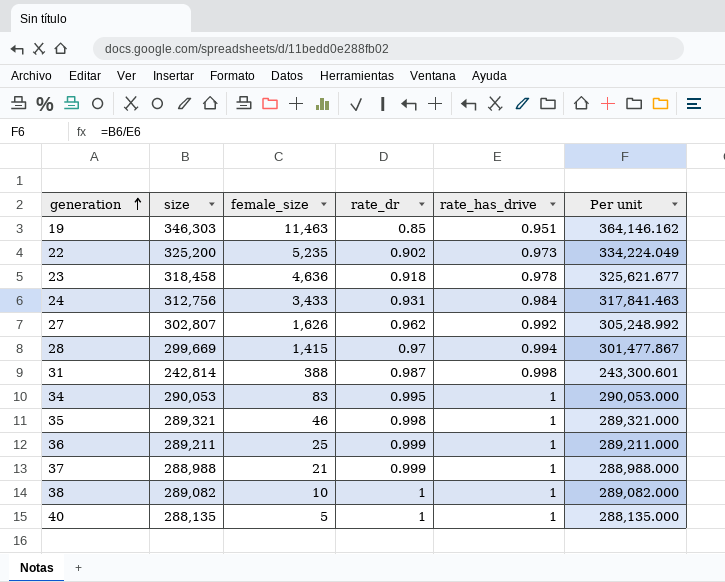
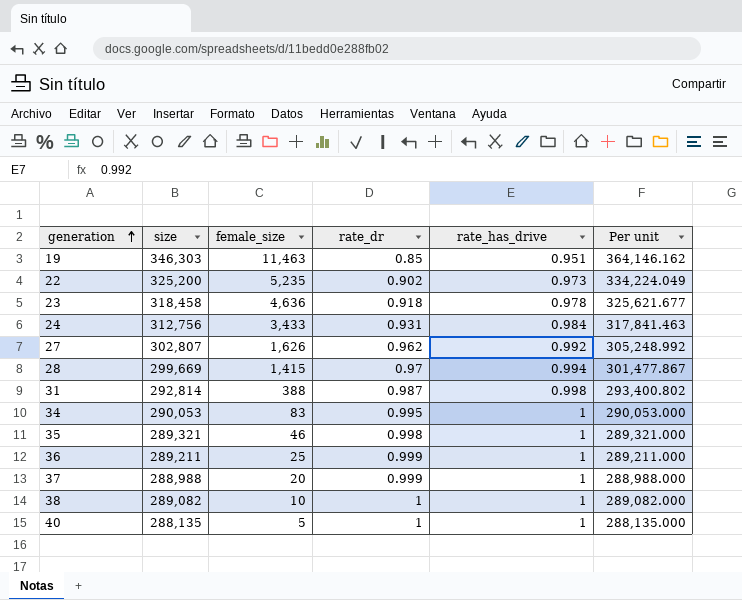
31 | size: 242,814 -> 292,814
31 | Per unit: 243,300.601 -> 293,400.802
37 | female_size: 21 -> 20

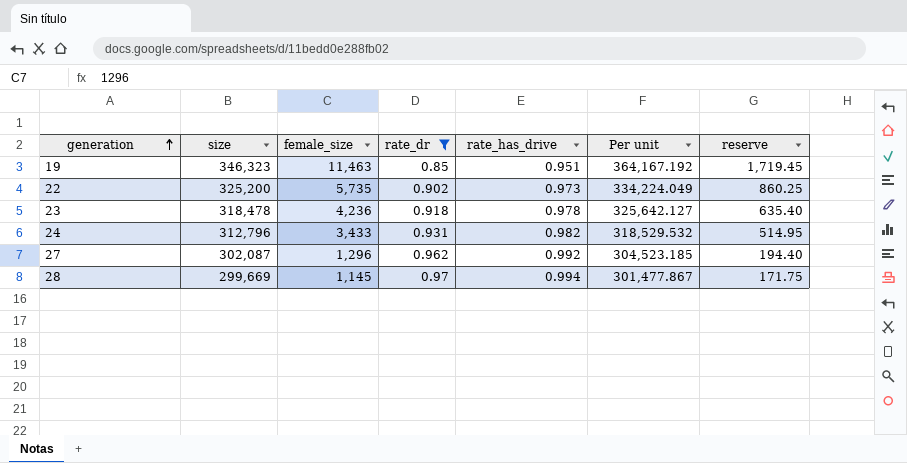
filter: none -> rate_dr <= 0.97
column reserve | formula: none -> [female_size] * 0.15
19 | size: 346,303 -> 346,323
19 | Per unit: 364,146.162 -> 364,167.192
22 | female_size: 5,235 -> 5,735
23 | size: 318,458 -> 318,478
23 | female_size: 4,636 -> 4,236
23 | Per unit: 325,621.677 -> 325,642.127
24 | size: 312,756 -> 312,796
24 | rate_has_drive: 0.984 -> 0.982
24 | Per unit: 317,841.463 -> 318,529.532
27 | size: 302,807 -> 302,087
27 | female_size: 1,626 -> 1,296
27 | Per unit: 305,248.992 -> 304,523.185
28 | female_size: 1,415 -> 1,145

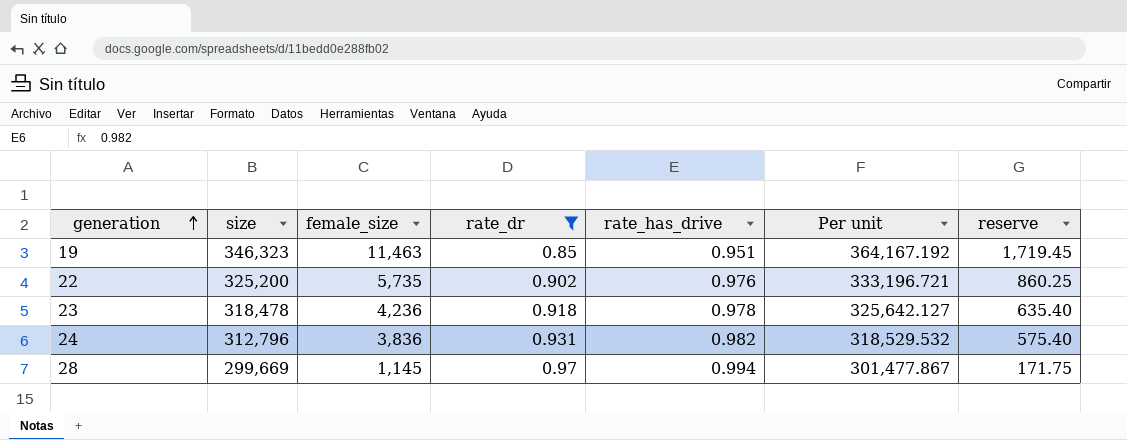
row 27: 302,087 | 1,296 | 0.962 | 0.992 | 304,523.185 | 194.40 -> none
22 | rate_has_drive: 0.973 -> 0.976
22 | Per unit: 334,224.049 -> 333,196.721
24 | female_size: 3,433 -> 3,836
24 | reserve: 514.95 -> 575.40

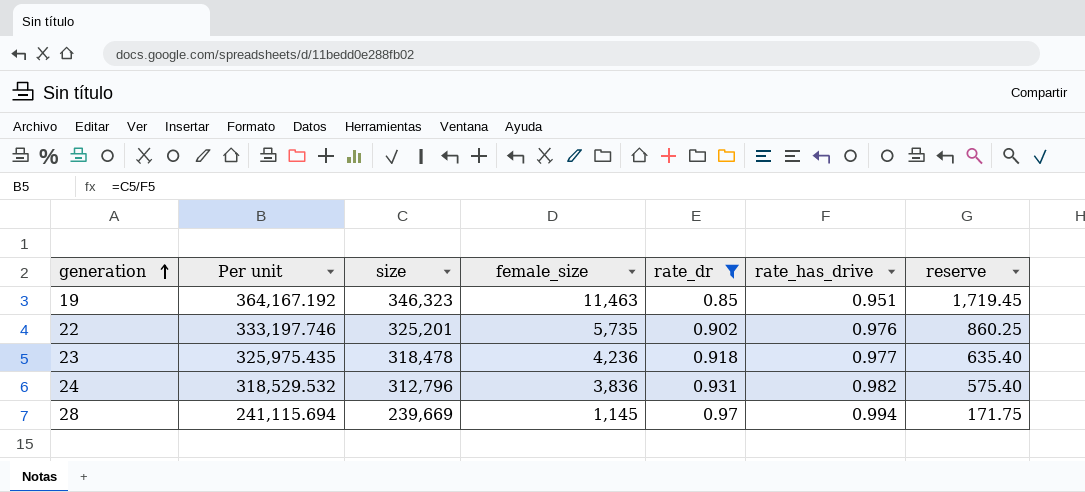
column Per unit | position: 6 -> 2
22 | Per unit: 333,196.721 -> 333,197.746
22 | size: 325,200 -> 325,201
23 | Per unit: 325,642.127 -> 325,975.435
23 | rate_has_drive: 0.978 -> 0.977
28 | Per unit: 301,477.867 -> 241,115.694
28 | size: 299,669 -> 239,669

